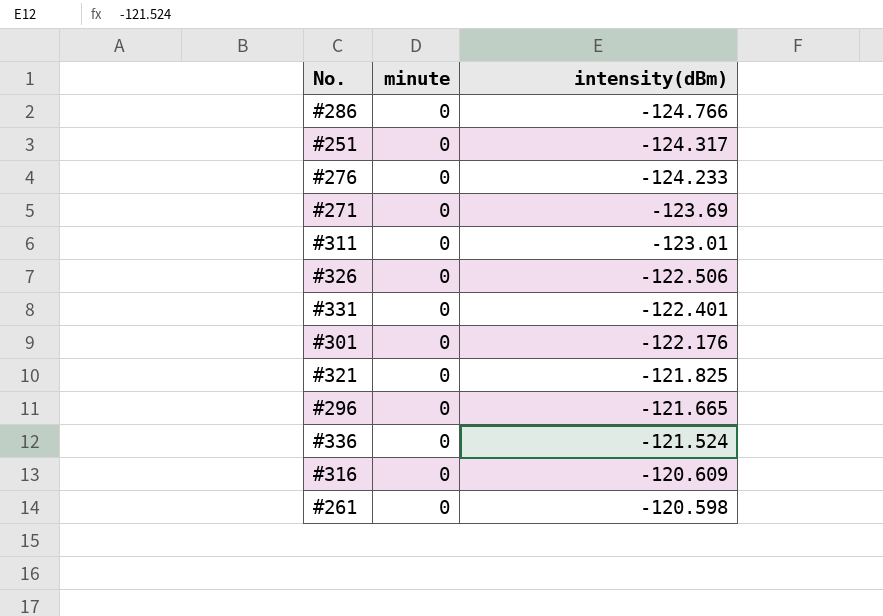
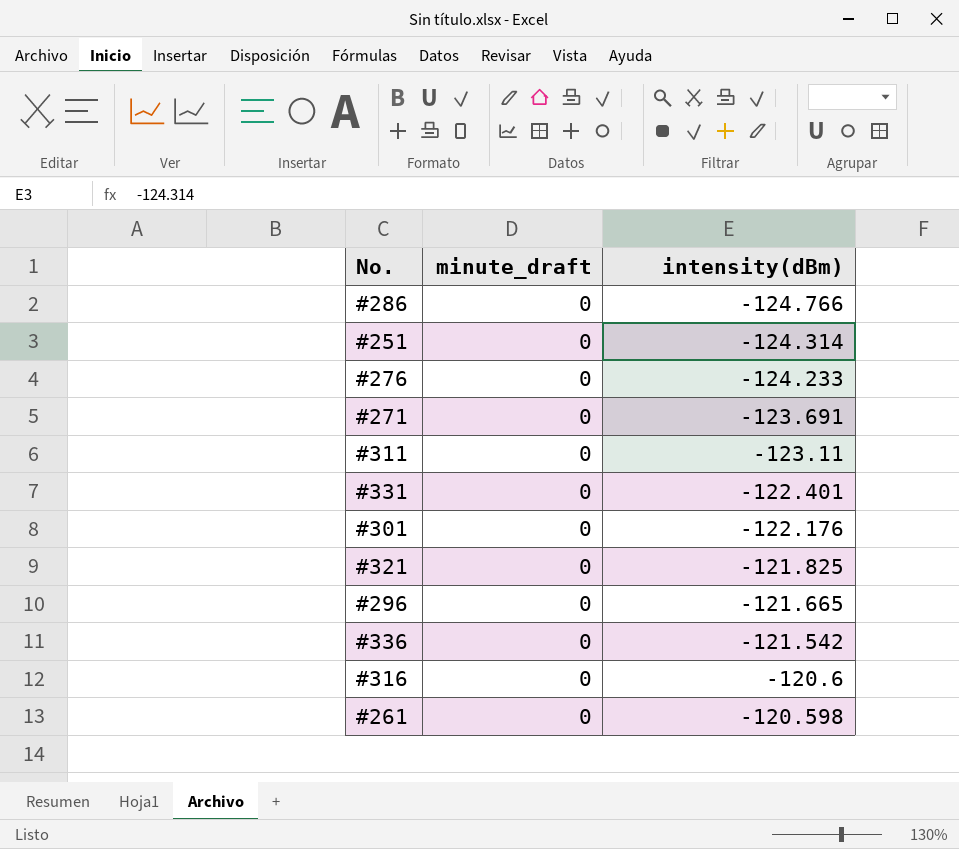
column name: minute -> minute_draft
row #326: 0 | -122.506 -> none
#251 | intensity(dBm): -124.317 -> -124.314
#271 | intensity(dBm): -123.69 -> -123.691
#311 | intensity(dBm): -123.01 -> -123.11
#336 | intensity(dBm): -121.524 -> -121.542
#316 | intensity(dBm): -120.609 -> -120.6

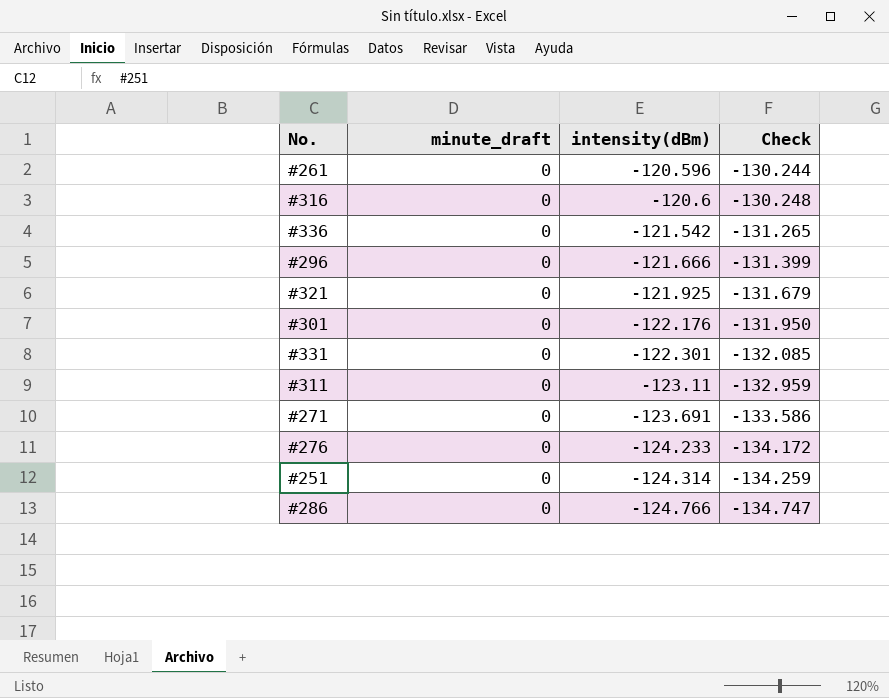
row order: intensity(dBm) ascending -> intensity(dBm) descending
column Check | formula: none -> [intensity(dBm)] * 1.08
#261 | intensity(dBm): -120.598 -> -120.596
#296 | intensity(dBm): -121.665 -> -121.666
#321 | intensity(dBm): -121.825 -> -121.925
#331 | intensity(dBm): -122.401 -> -122.301

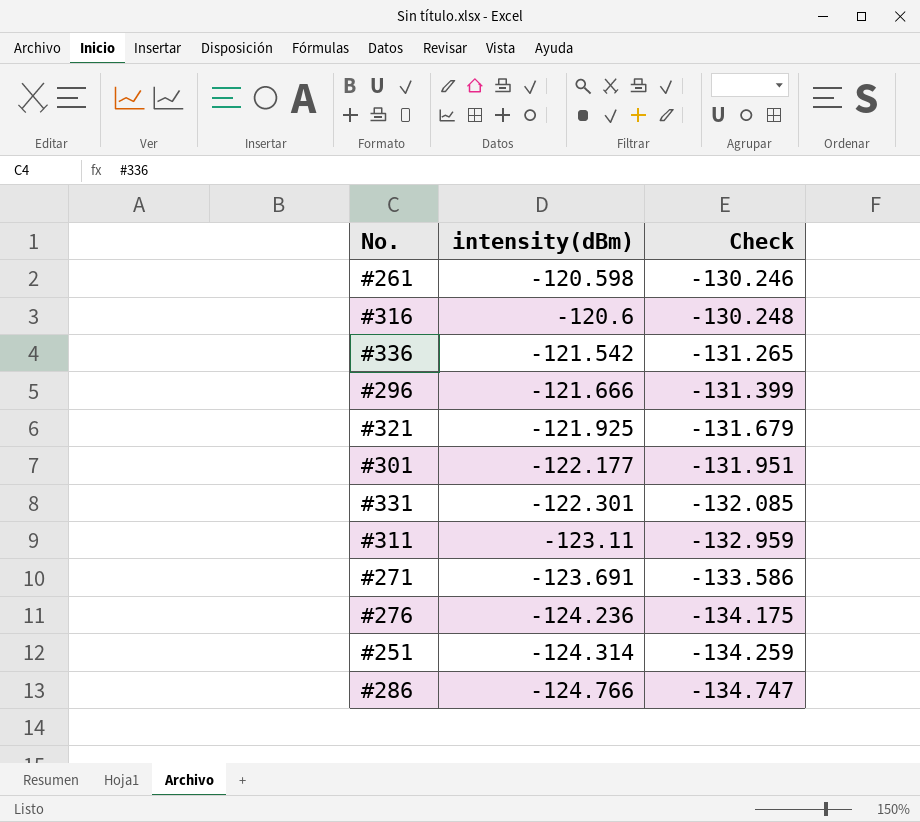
column minute_draft | position: 2 -> none
#261 | intensity(dBm): -120.596 -> -120.598
#261 | Check: -130.244 -> -130.246
#301 | intensity(dBm): -122.176 -> -122.177
#301 | Check: -131.950 -> -131.951
#276 | intensity(dBm): -124.233 -> -124.236
#276 | Check: -134.172 -> -134.175

